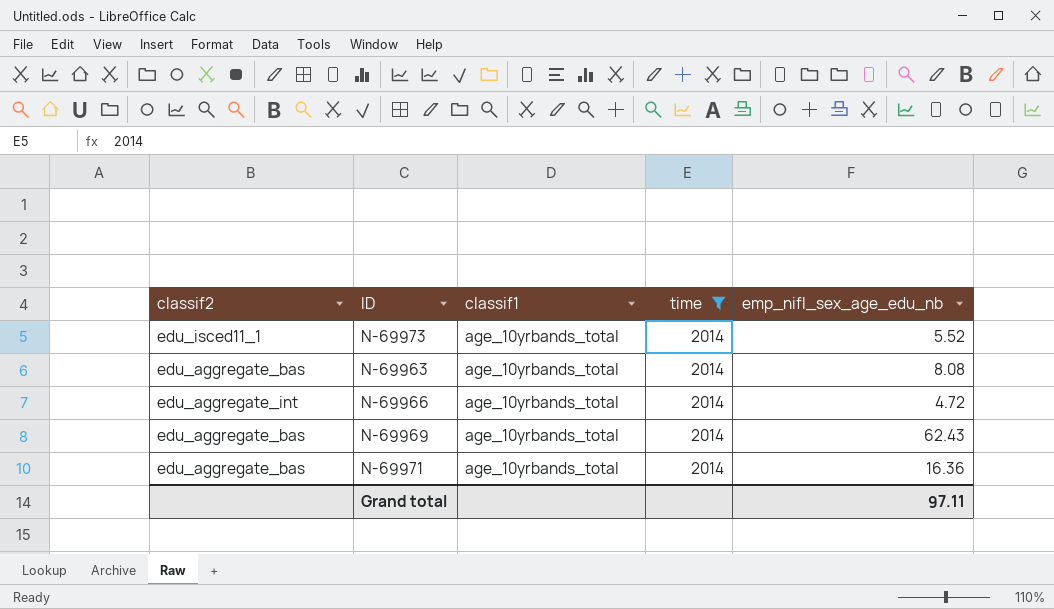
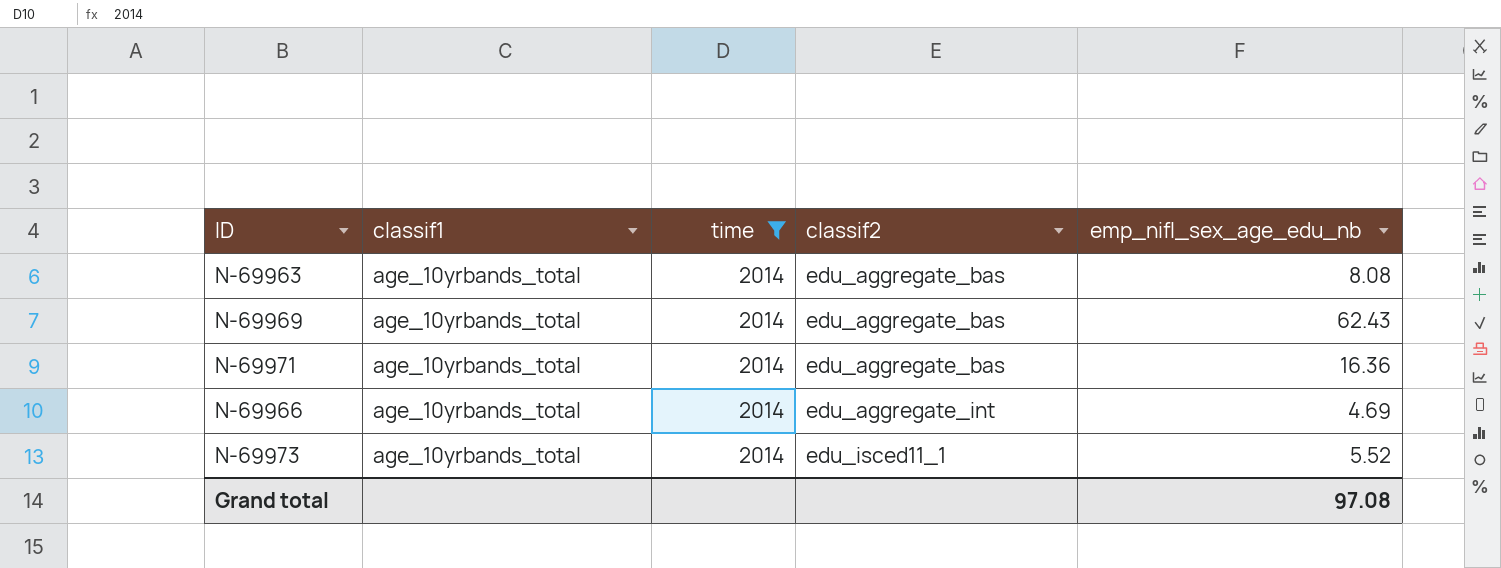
row order: none -> classif2 ascending
column classif2 | position: 1 -> 4
N-69966 | emp_nifl_sex_age_edu_nb: 4.72 -> 4.69
Grand total | emp_nifl_sex_age_edu_nb: 97.11 -> 97.08

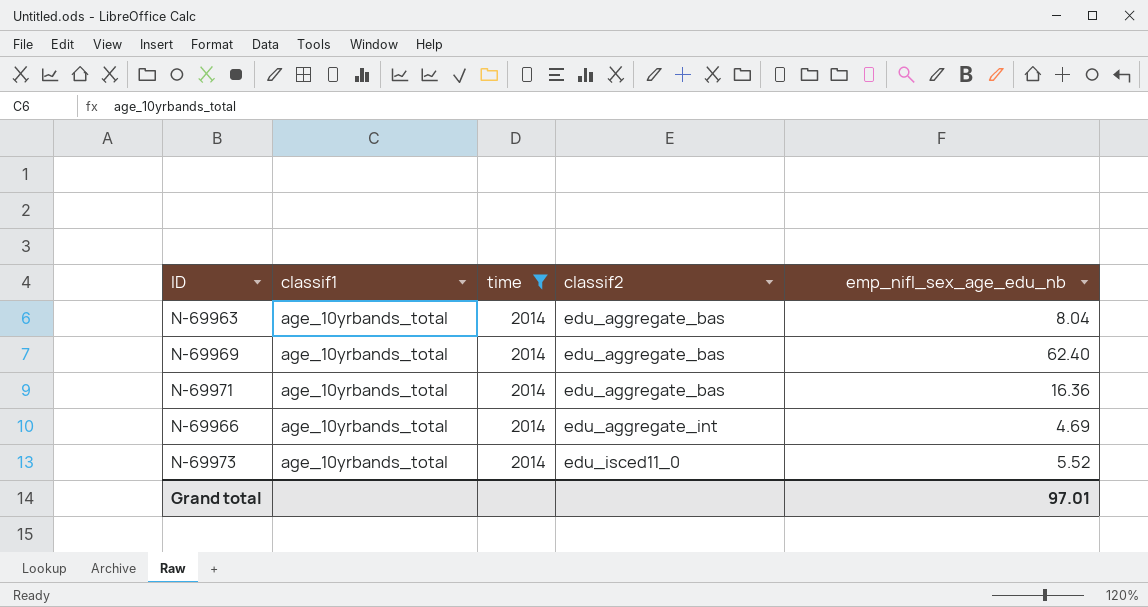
N-69963 | emp_nifl_sex_age_edu_nb: 8.08 -> 8.04
N-69969 | emp_nifl_sex_age_edu_nb: 62.43 -> 62.40
N-69973 | classif2: edu_isced11_1 -> edu_isced11_0
Grand total | emp_nifl_sex_age_edu_nb: 97.08 -> 97.01

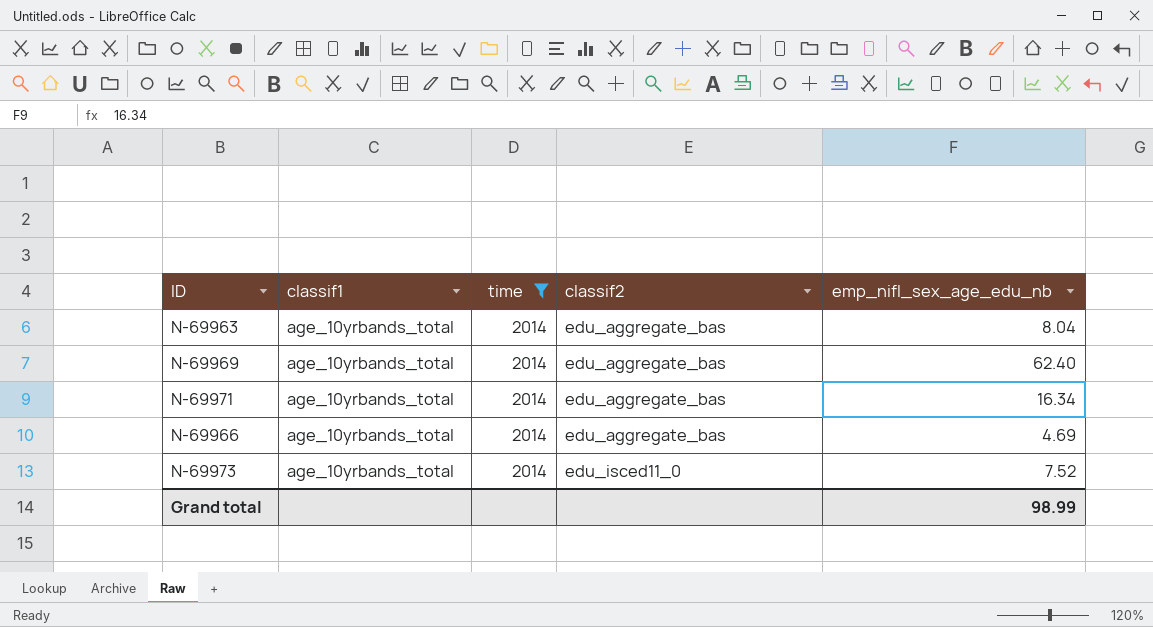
N-69971 | emp_nifl_sex_age_edu_nb: 16.36 -> 16.34
N-69966 | classif2: edu_aggregate_int -> edu_aggregate_bas
N-69973 | emp_nifl_sex_age_edu_nb: 5.52 -> 7.52
Grand total | emp_nifl_sex_age_edu_nb: 97.01 -> 98.99

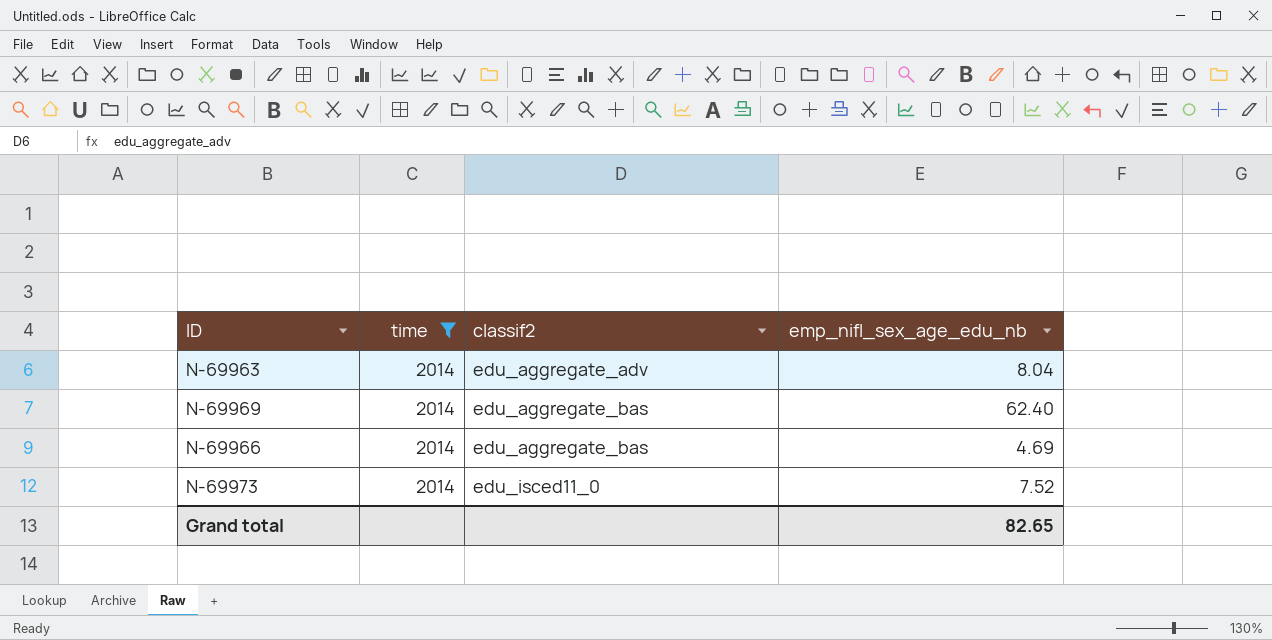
column classif1 | position: 2 -> none
row N-69971: age_10yrbands_total | 2014 | edu_aggregate_bas | 16.34 -> none
N-69963 | classif2: edu_aggregate_bas -> edu_aggregate_adv
Grand total | emp_nifl_sex_age_edu_nb: 98.99 -> 82.65

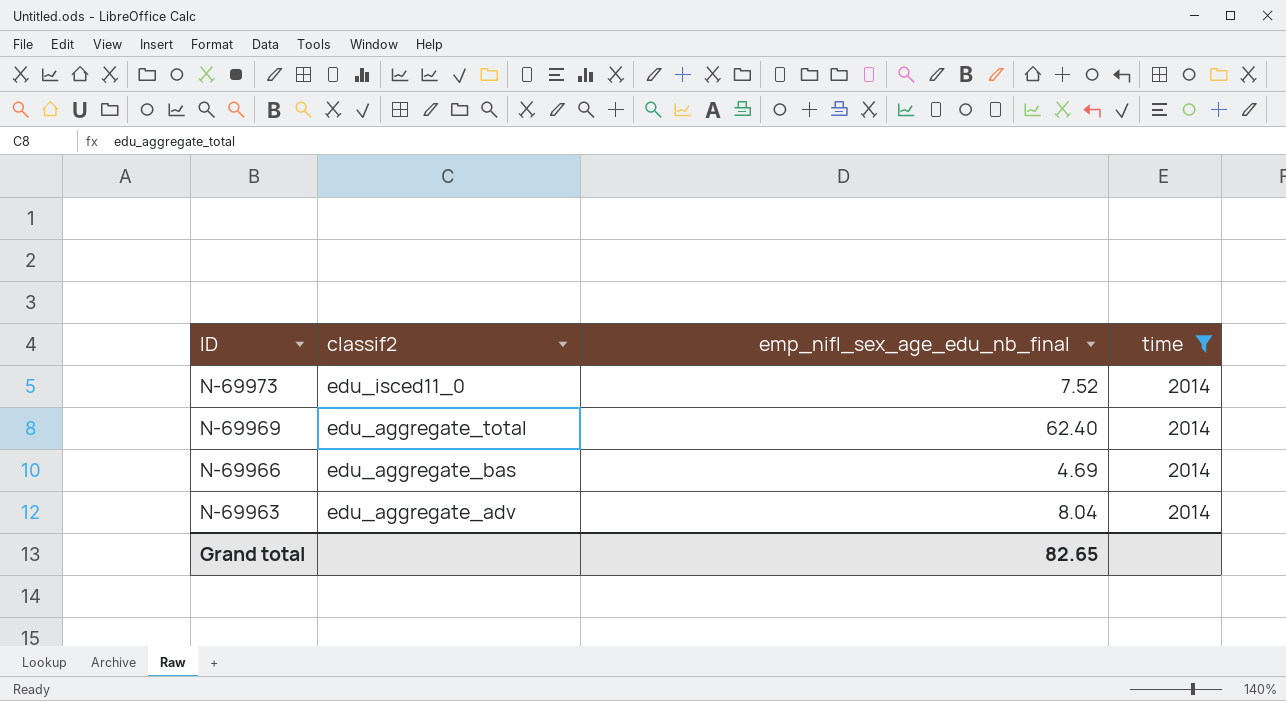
row order: classif2 ascending -> ID descending
column name: emp_nifl_sex_age_edu_nb -> emp_nifl_sex_age_edu_nb_final
column time | position: 2 -> 4
N-69969 | classif2: edu_aggregate_bas -> edu_aggregate_total

